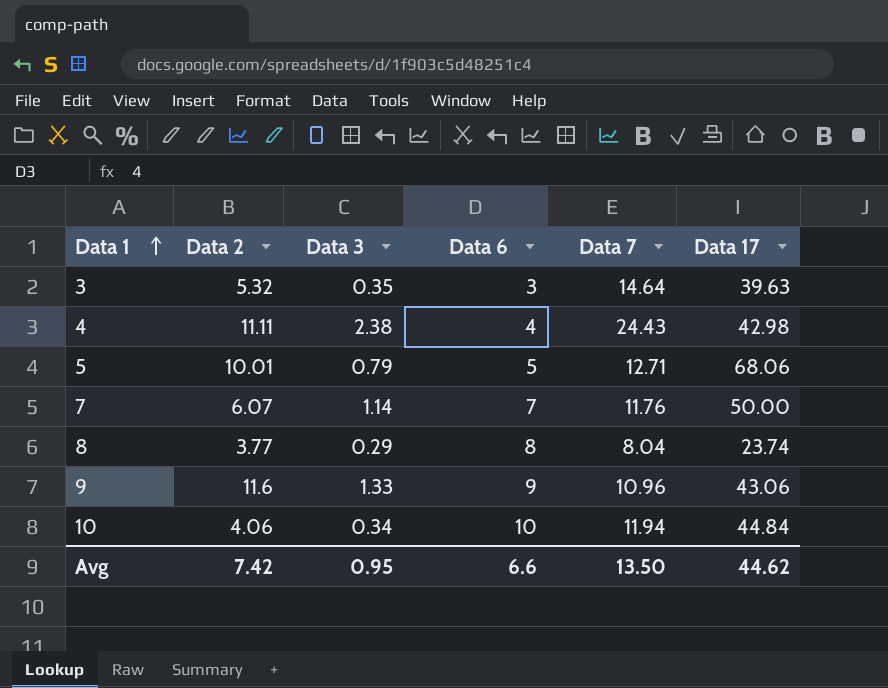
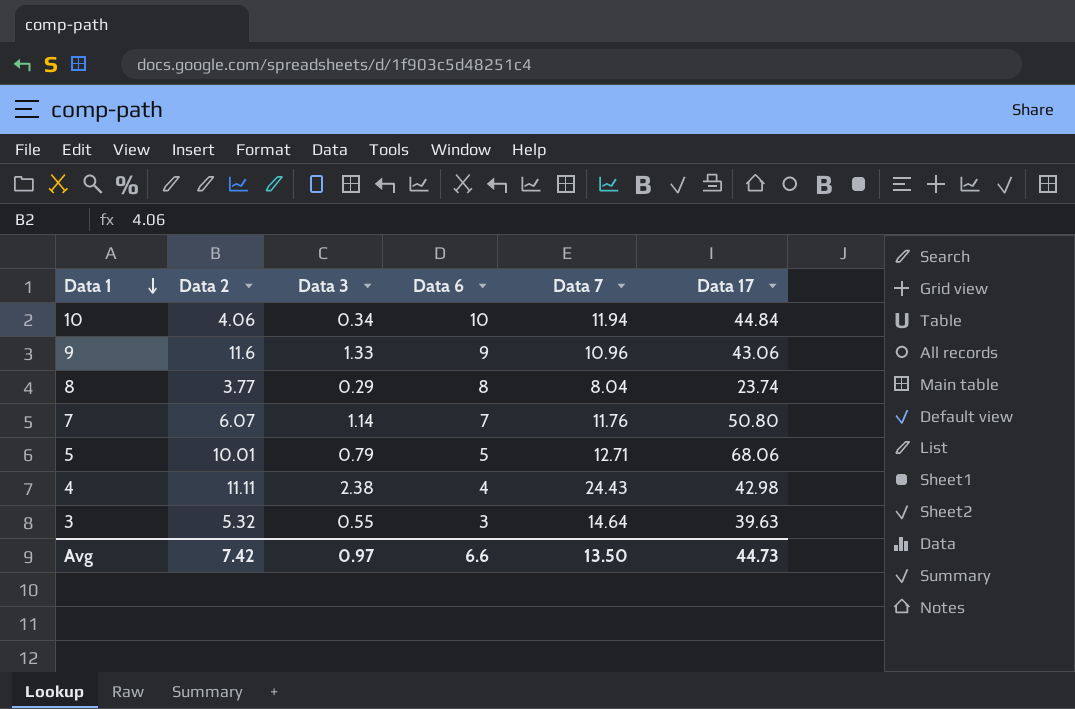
row order: Data 1 ascending -> Data 1 descending
7 | Data 17: 50.00 -> 50.80
3 | Data 3: 0.35 -> 0.55
Avg | Data 3: 0.95 -> 0.97
Avg | Data 17: 44.62 -> 44.73

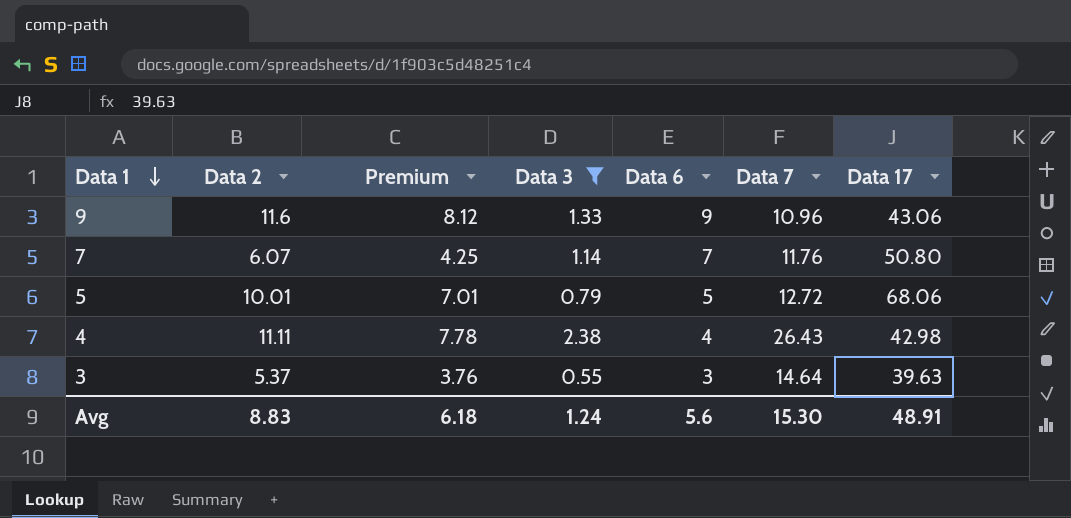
filter: none -> Data 3 >= 0.55
column Premium | formula: none -> [Data 2] * 0.7
5 | Data 7: 12.71 -> 12.72
4 | Data 7: 24.43 -> 26.43
3 | Data 2: 5.32 -> 5.37
Avg | Data 2: 7.42 -> 8.83
Avg | Data 3: 0.97 -> 1.24
Avg | Data 6: 6.6 -> 5.6
Avg | Data 7: 13.50 -> 15.30
Avg | Data 17: 44.73 -> 48.91

